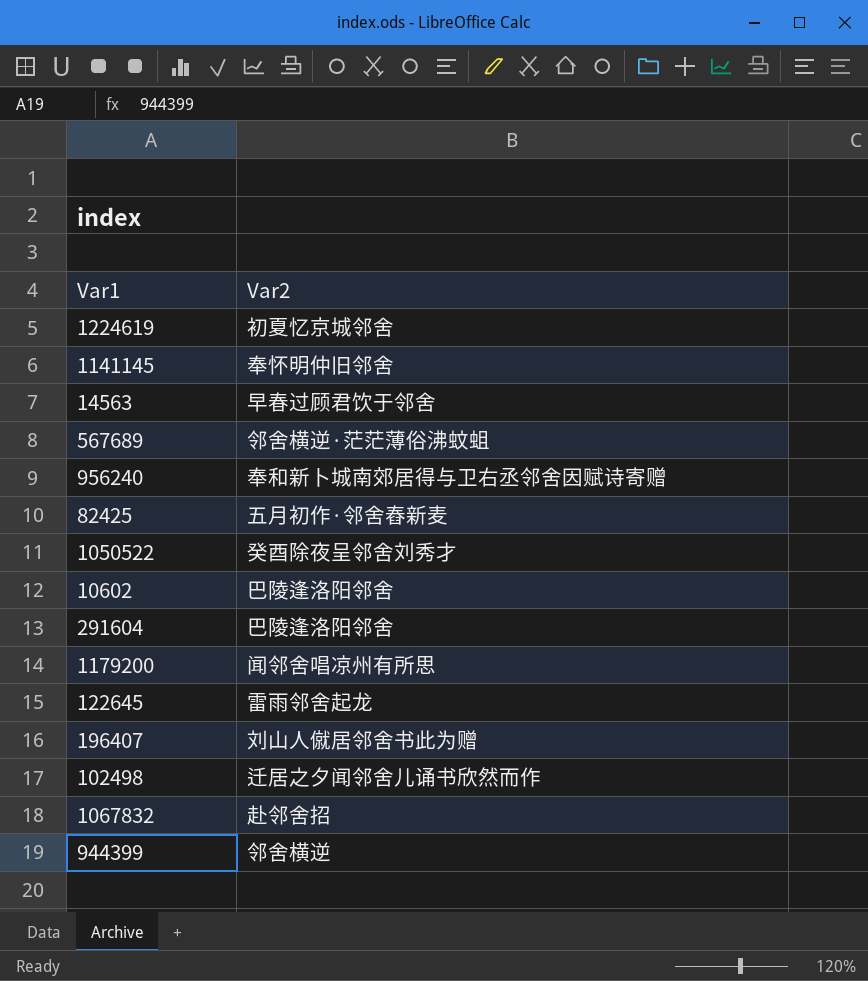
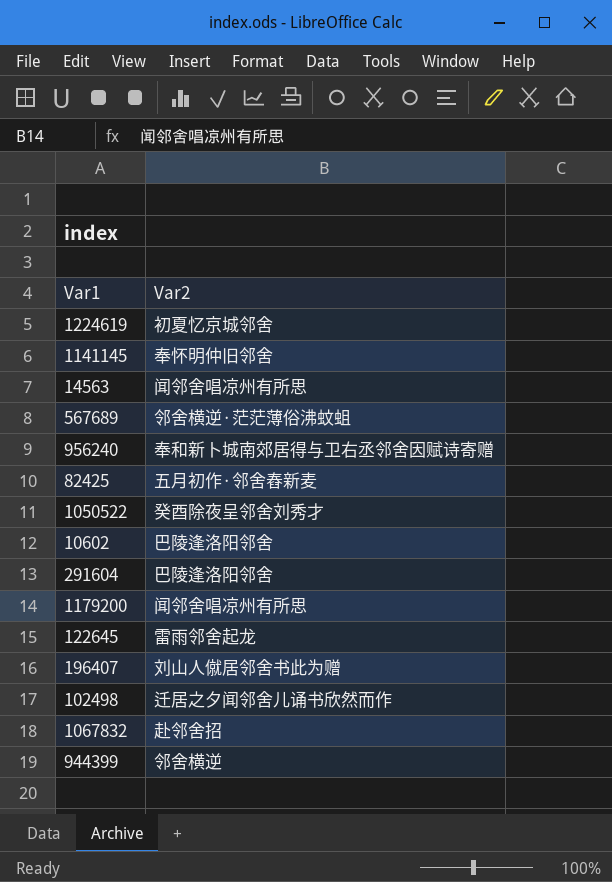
14563 | Var2: 早春过顾君饮于邻舍 -> 闻邻舍唱凉州有所思

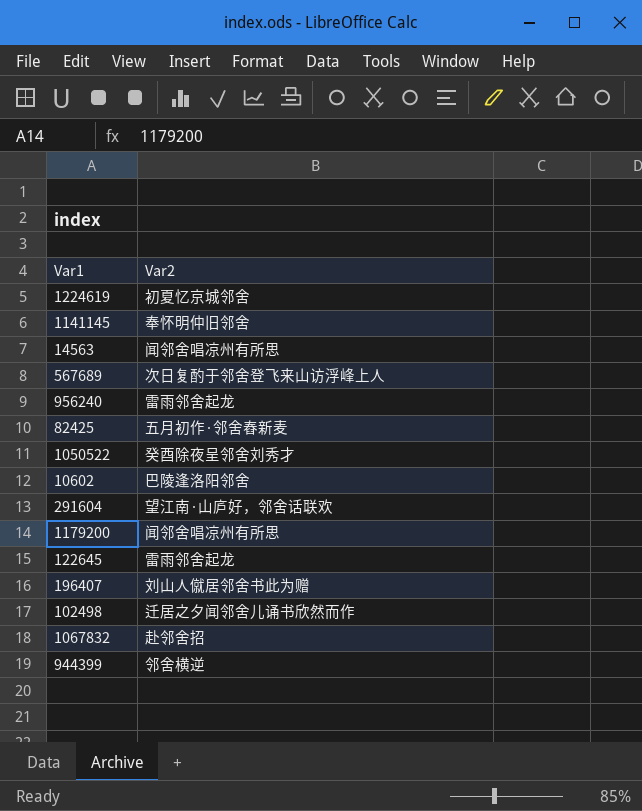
567689 | Var2: 邻舍横逆·茫茫薄俗沸蚊蛆 -> 次日复酌于邻舍登飞来山访浮峰上人
956240 | Var2: 奉和新卜城南郊居得与卫右丞邻舍因赋诗寄赠 -> 雷雨邻舍起龙
291604 | Var2: 巴陵逢洛阳邻舍 -> 望江南·山庐好，邻舍话联欢

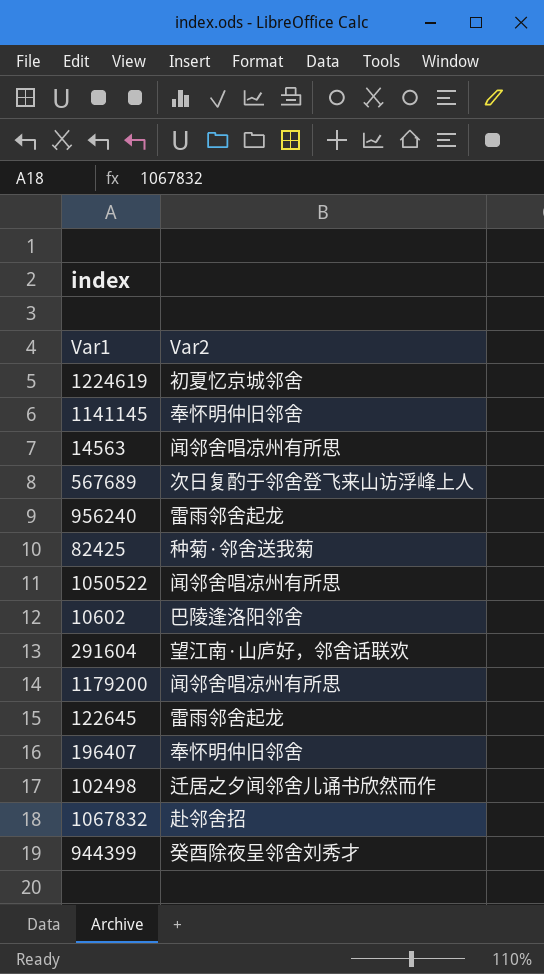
82425 | Var2: 五月初作·邻舍舂新麦 -> 种菊·邻舍送我菊
1050522 | Var2: 癸酉除夜呈邻舍刘秀才 -> 闻邻舍唱凉州有所思
196407 | Var2: 刘山人僦居邻舍书此为赠 -> 奉怀明仲旧邻舍
944399 | Var2: 邻舍横逆 -> 癸酉除夜呈邻舍刘秀才

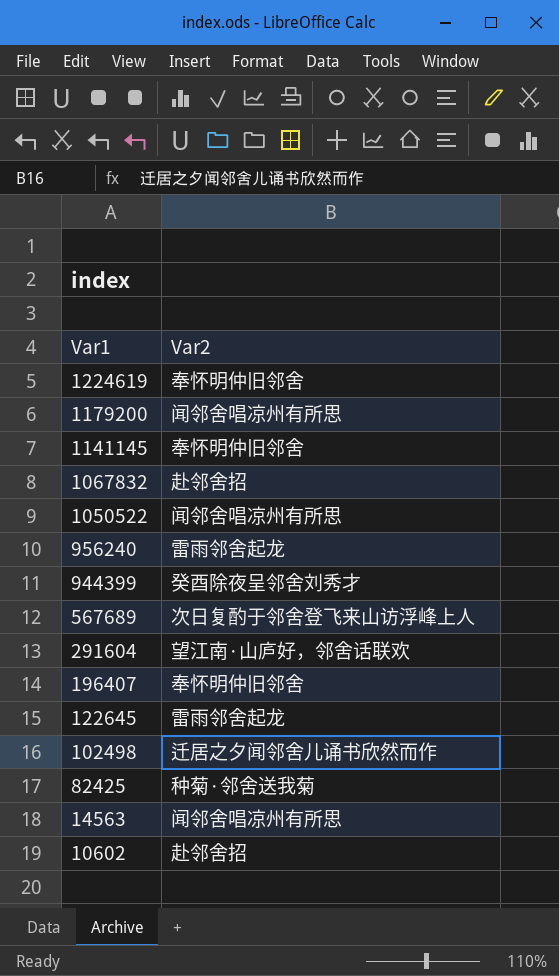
row order: none -> Var1 descending
1224619 | Var2: 初夏忆京城邻舍 -> 奉怀明仲旧邻舍
10602 | Var2: 巴陵逢洛阳邻舍 -> 赴邻舍招

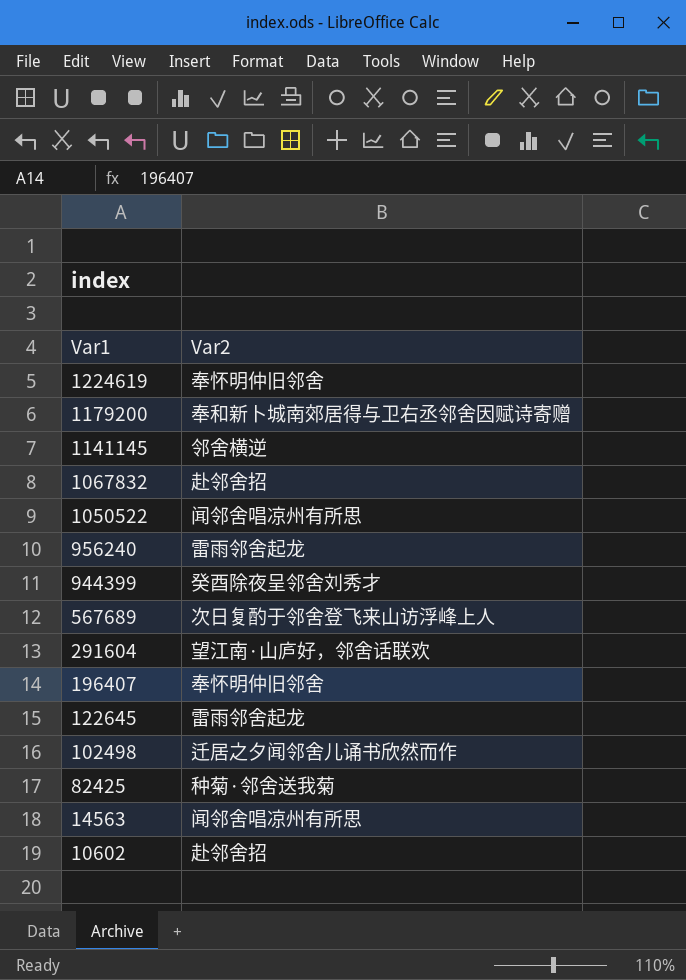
1179200 | Var2: 闻邻舍唱凉州有所思 -> 奉和新卜城南郊居得与卫右丞邻舍因赋诗寄赠
1141145 | Var2: 奉怀明仲旧邻舍 -> 邻舍横逆

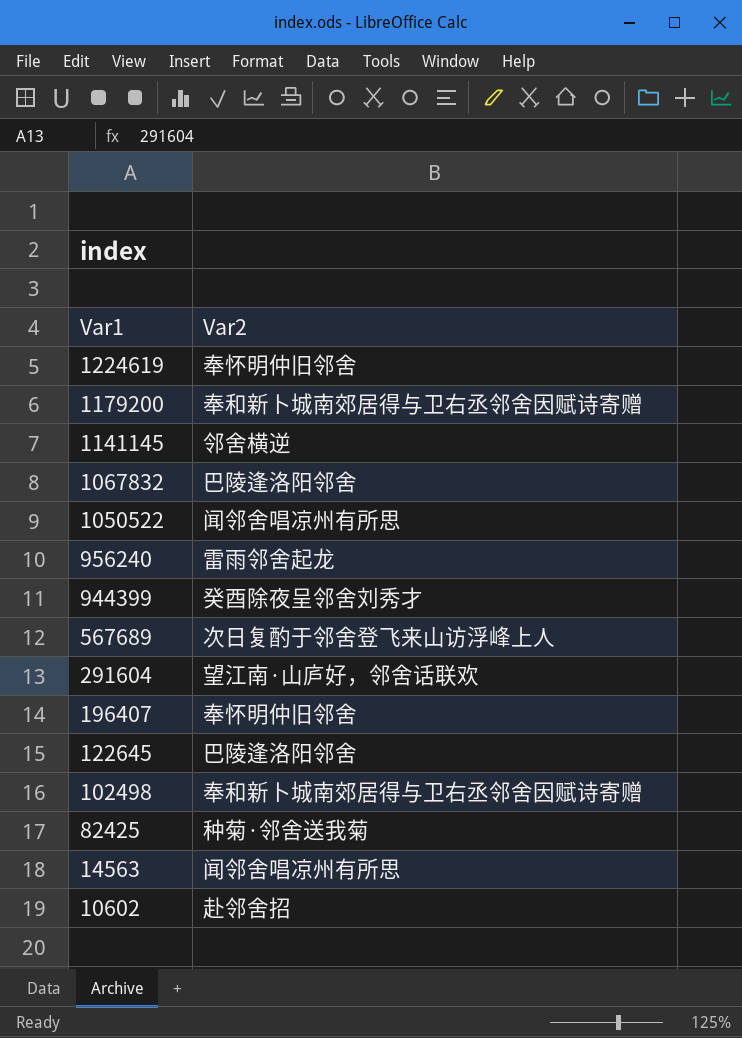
1067832 | Var2: 赴邻舍招 -> 巴陵逢洛阳邻舍
122645 | Var2: 雷雨邻舍起龙 -> 巴陵逢洛阳邻舍
102498 | Var2: 迁居之夕闻邻舍儿诵书欣然而作 -> 奉和新卜城南郊居得与卫右丞邻舍因赋诗寄赠

